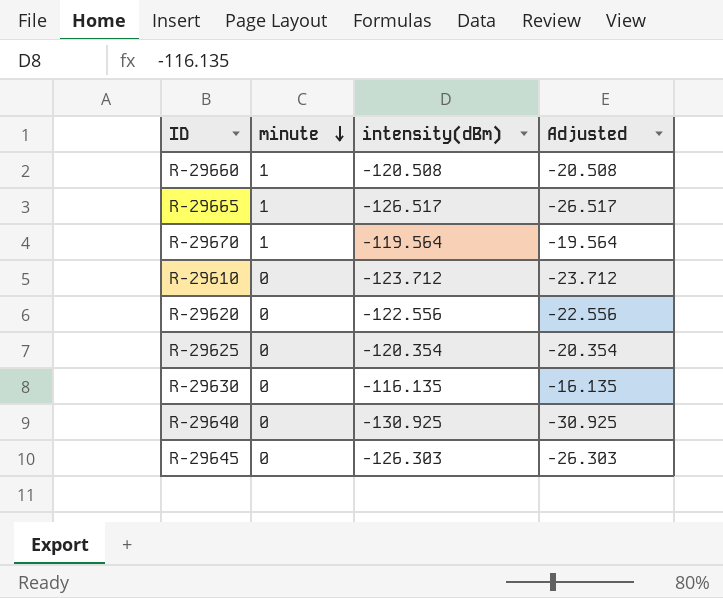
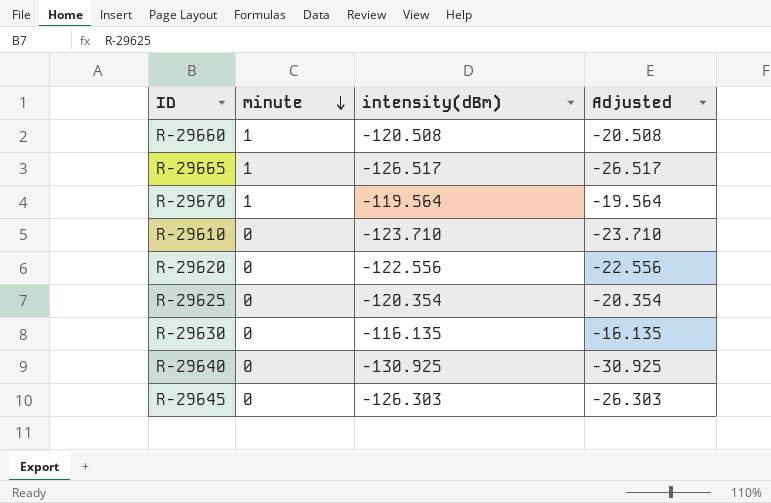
R-29610 | intensity(dBm): -123.712 -> -123.710
R-29610 | Adjusted: -23.712 -> -23.710

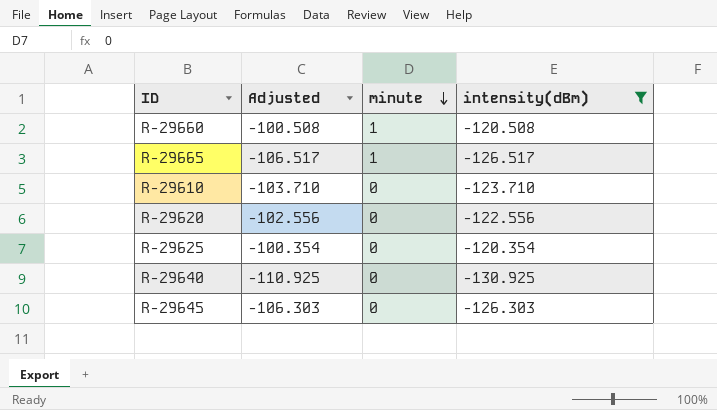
filter: none -> intensity(dBm) <= -120.354
column Adjusted | formula: [intensity(dBm)] + 100 -> [intensity(dBm)] + 20
column Adjusted | position: 4 -> 2

